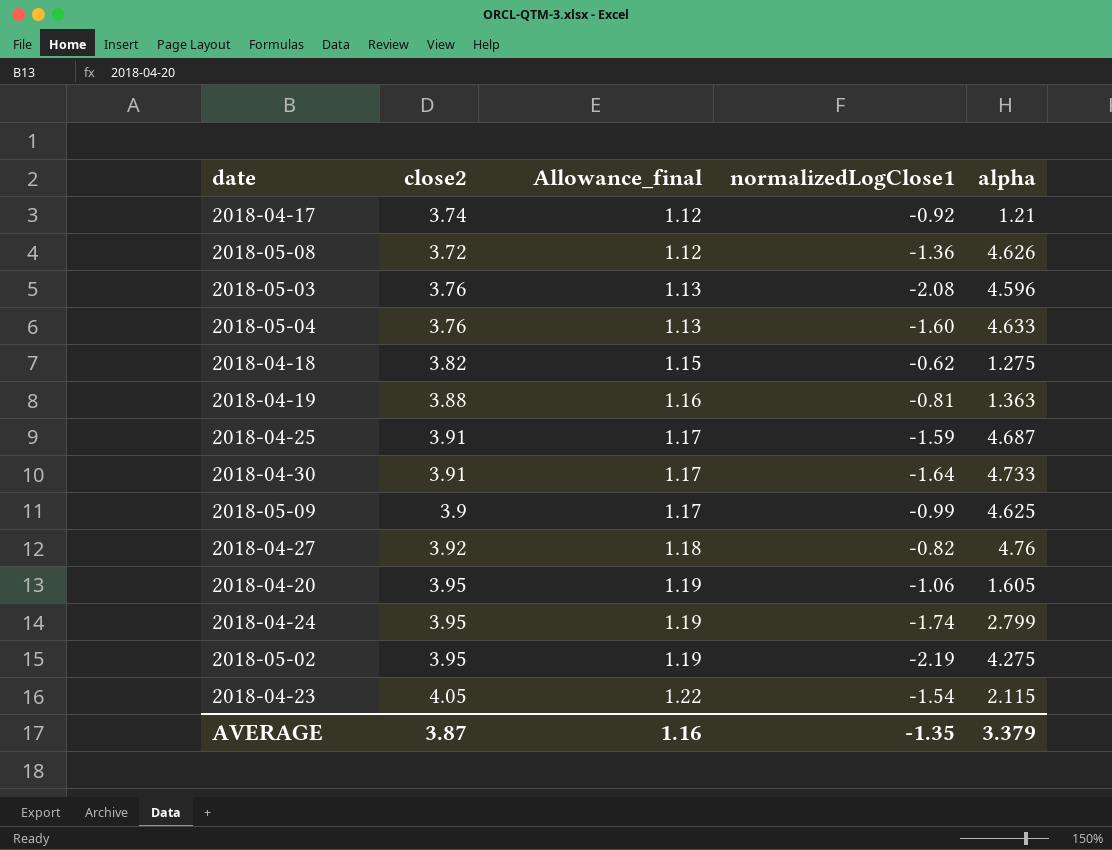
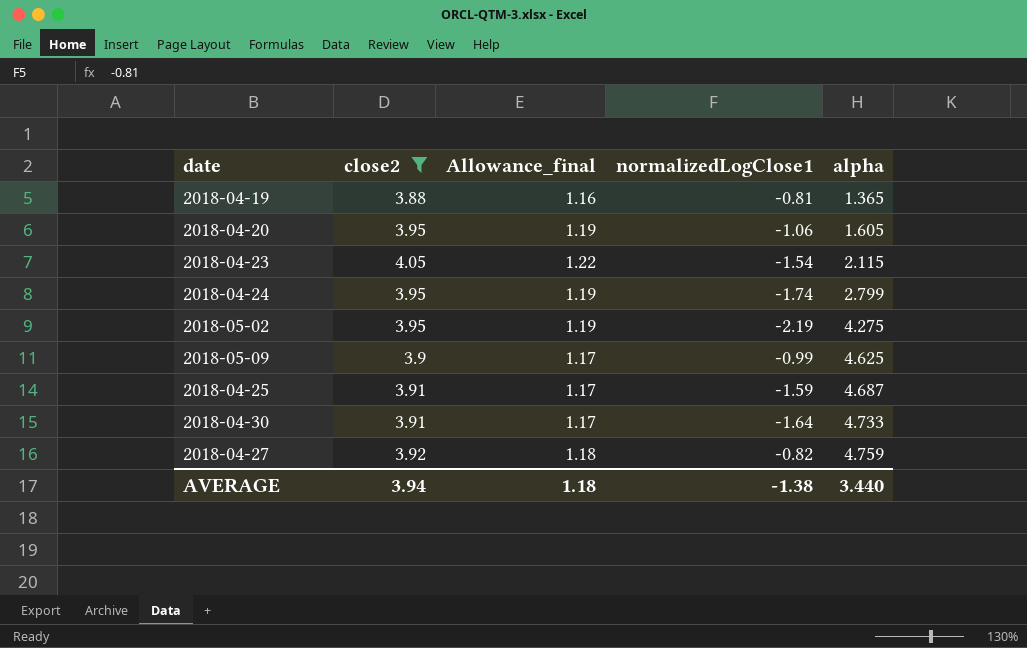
filter: none -> close2 >= 3.88
row order: Allowance_final ascending -> alpha ascending
2018-04-19 | alpha: 1.363 -> 1.365
2018-04-27 | alpha: 4.76 -> 4.759
AVERAGE | close2: 3.87 -> 3.94
AVERAGE | Allowance_final: 1.16 -> 1.18
AVERAGE | normalizedLogClose1: -1.35 -> -1.38
AVERAGE | alpha: 3.379 -> 3.440

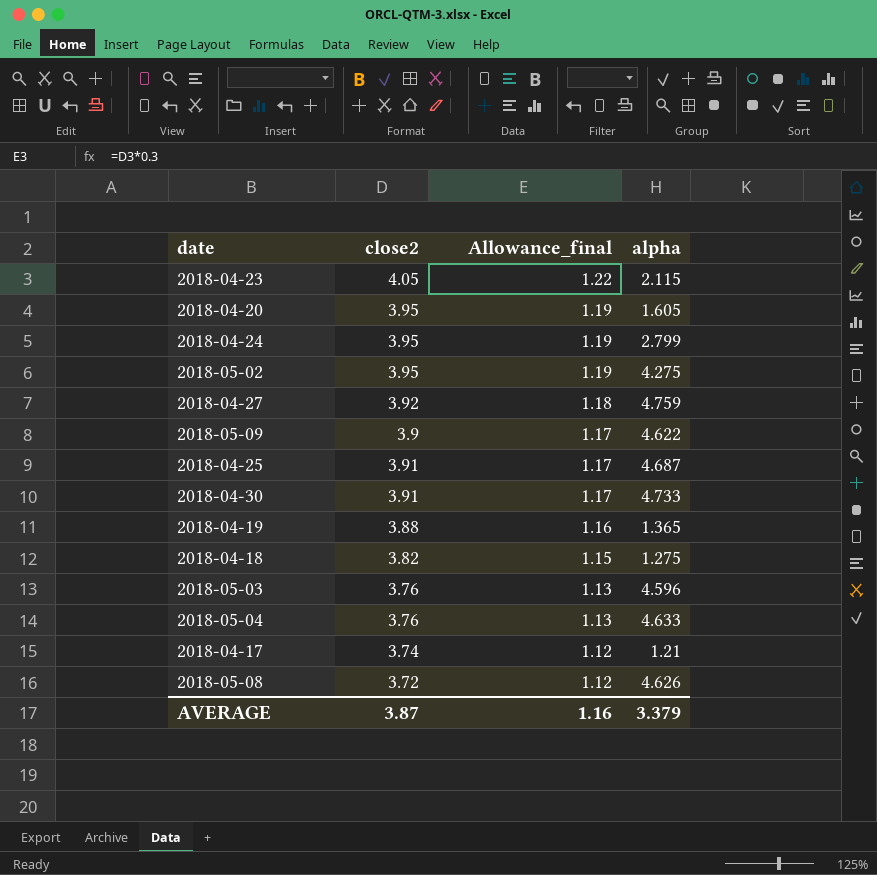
filter: close2 >= 3.88 -> none
row order: alpha ascending -> Allowance_final descending
column normalizedLogClose1 | position: 4 -> none
2018-05-09 | alpha: 4.625 -> 4.622
AVERAGE | close2: 3.94 -> 3.87
AVERAGE | Allowance_final: 1.18 -> 1.16
AVERAGE | alpha: 3.440 -> 3.379

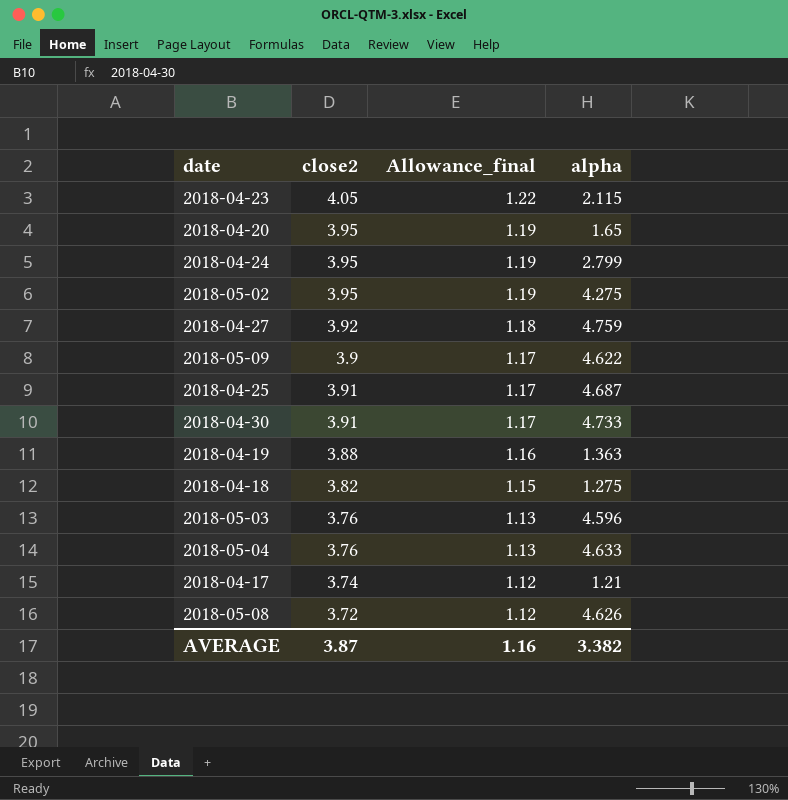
2018-04-20 | alpha: 1.605 -> 1.65
2018-04-19 | alpha: 1.365 -> 1.363
AVERAGE | alpha: 3.379 -> 3.382

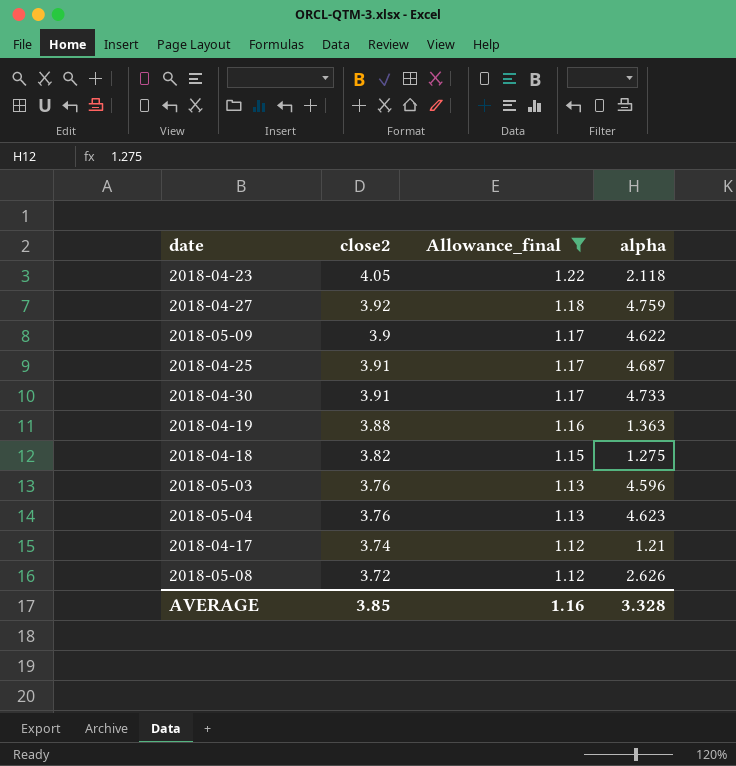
filter: none -> Allowance_final != 1.19
2018-04-23 | alpha: 2.115 -> 2.118
2018-05-04 | alpha: 4.633 -> 4.623
2018-05-08 | alpha: 4.626 -> 2.626
AVERAGE | close2: 3.87 -> 3.85
AVERAGE | alpha: 3.382 -> 3.328

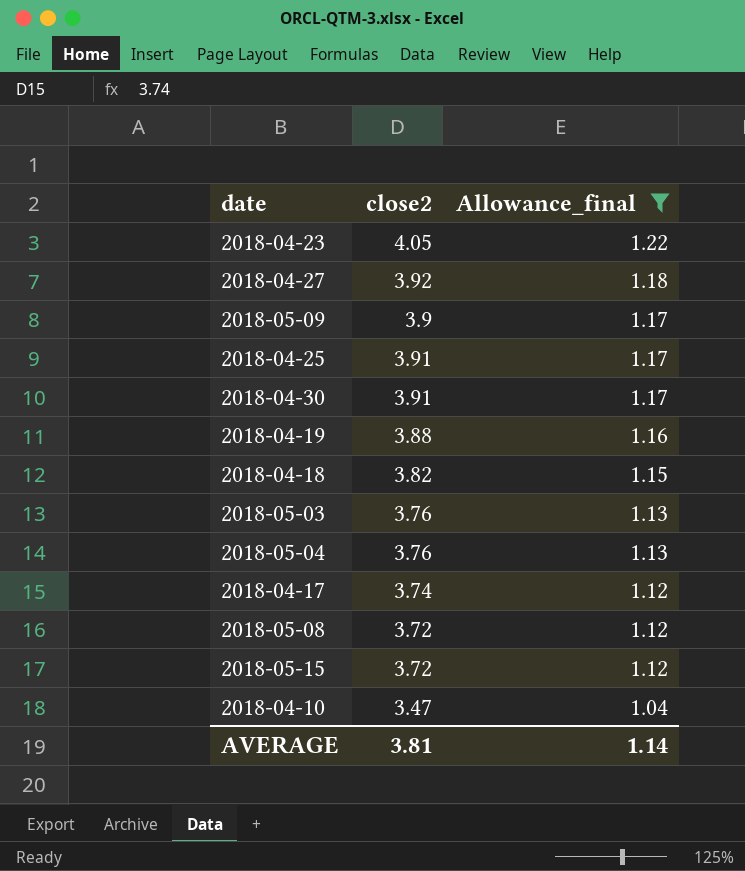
column alpha | position: 4 -> none
row 2018-05-15: none -> 3.72 | 1.12
row 2018-04-10: none -> 3.47 | 1.04
AVERAGE | close2: 3.85 -> 3.81
AVERAGE | Allowance_final: 1.16 -> 1.14

